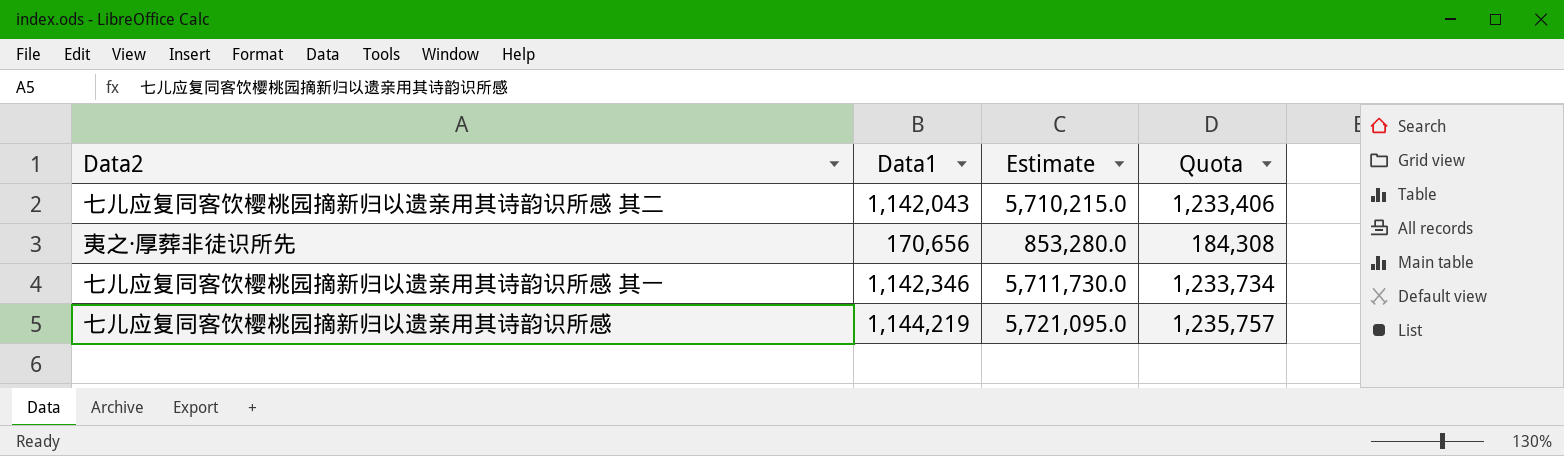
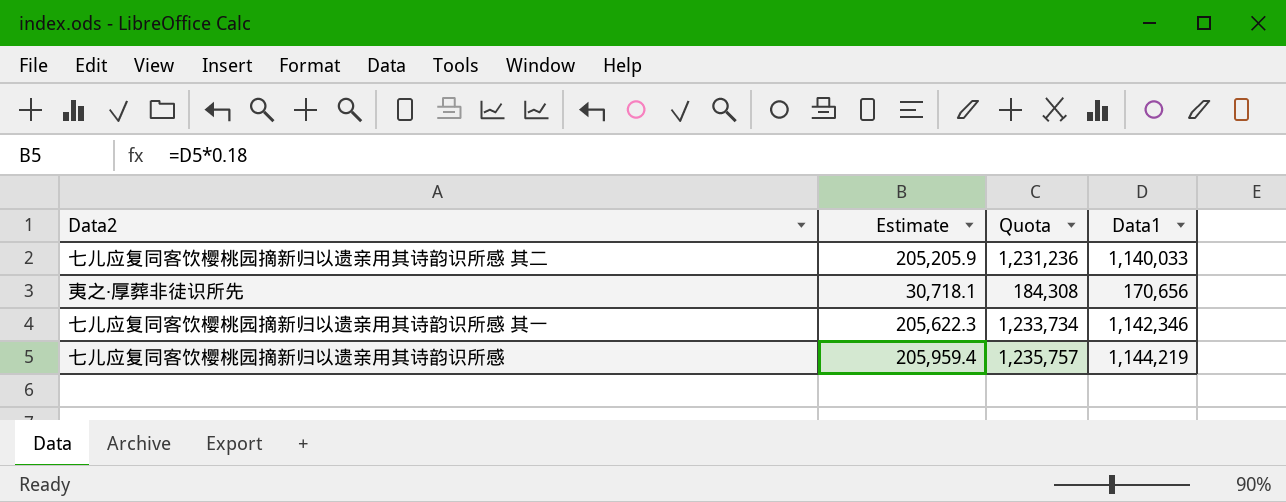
column Estimate | formula: [Data1] * 5 -> [Data1] * 0.18
column Data1 | position: 2 -> 4
七儿应复同客饮樱桃园摘新归以遗亲用其诗韵识所感 其二 | Quota: 1,233,406 -> 1,231,236
七儿应复同客饮樱桃园摘新归以遗亲用其诗韵识所感 其二 | Data1: 1,142,043 -> 1,140,033

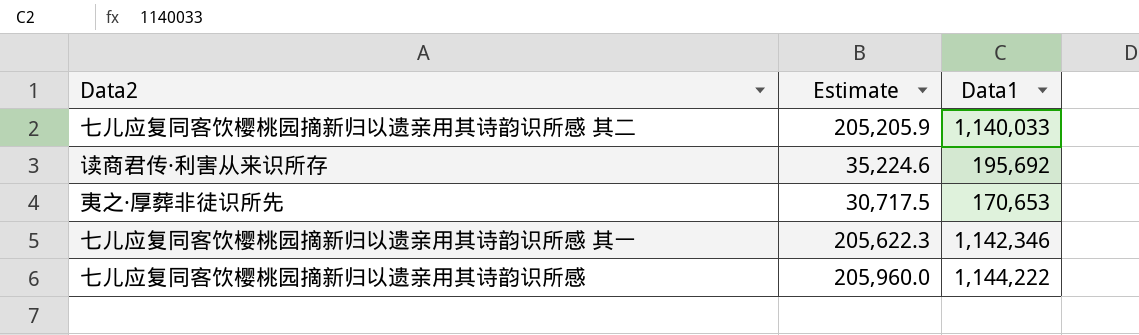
column Quota | formula: [Data1] * 1.08 -> none
row 读商君传·利害从来识所存: none -> 35,224.6 | 195,692
夷之·厚葬非徒识所先 | Estimate: 30,718.1 -> 30,717.5
夷之·厚葬非徒识所先 | Data1: 170,656 -> 170,653
七儿应复同客饮樱桃园摘新归以遗亲用其诗韵识所感 | Estimate: 205,959.4 -> 205,960.0
七儿应复同客饮樱桃园摘新归以遗亲用其诗韵识所感 | Data1: 1,144,219 -> 1,144,222

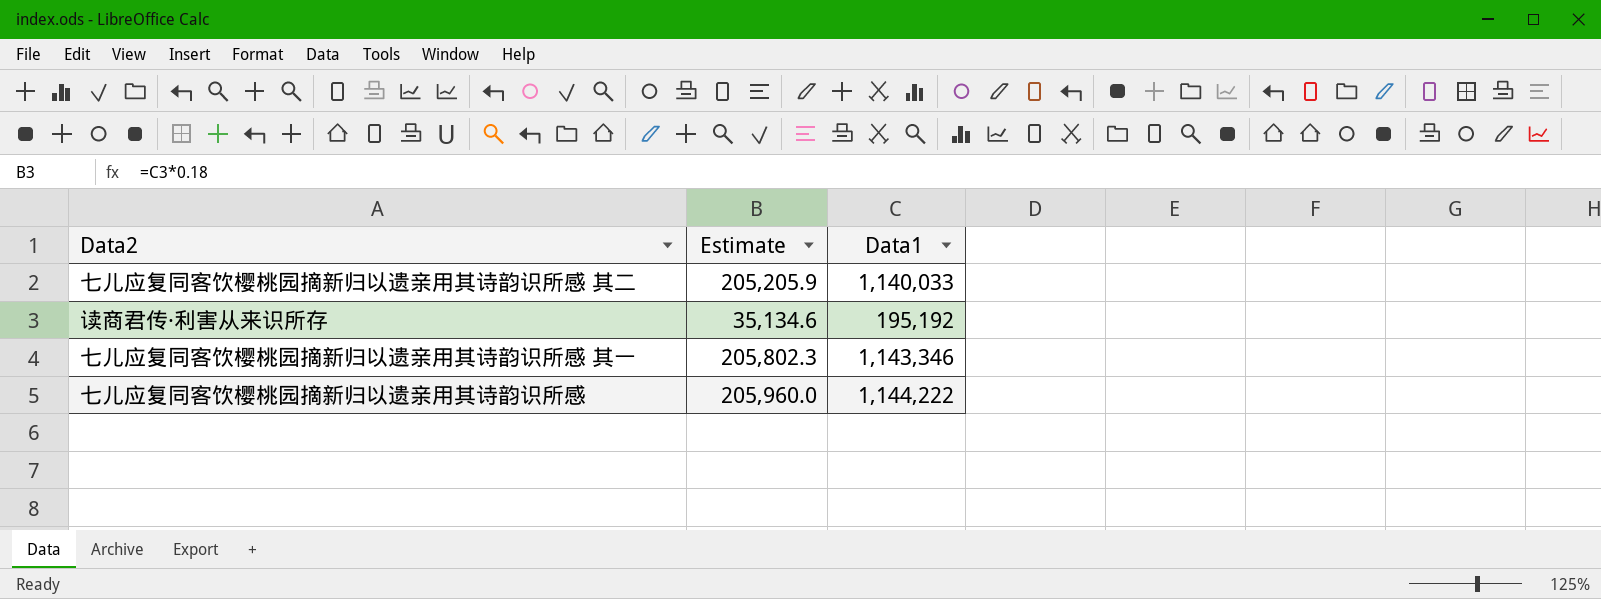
row 夷之·厚葬非徒识所先: 30,717.5 | 170,653 -> none
读商君传·利害从来识所存 | Estimate: 35,224.6 -> 35,134.6
读商君传·利害从来识所存 | Data1: 195,692 -> 195,192
七儿应复同客饮樱桃园摘新归以遗亲用其诗韵识所感 其一 | Estimate: 205,622.3 -> 205,802.3
七儿应复同客饮樱桃园摘新归以遗亲用其诗韵识所感 其一 | Data1: 1,142,346 -> 1,143,346

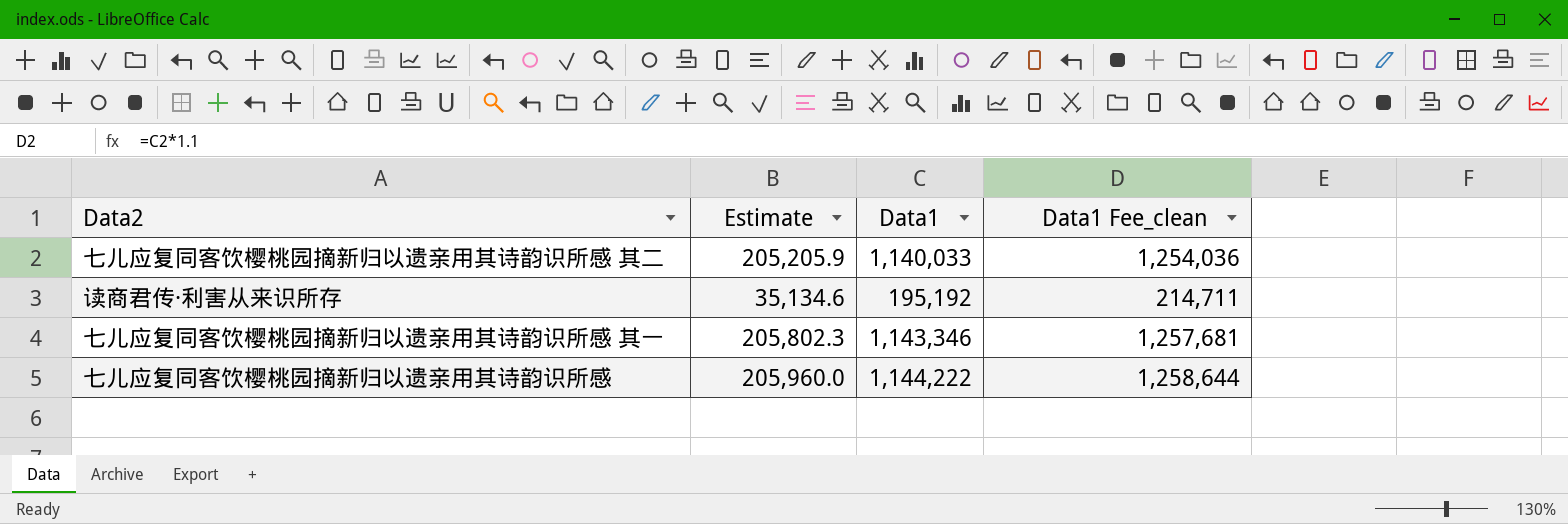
column Data1 Fee_clean | formula: none -> [Data1] * 1.1

